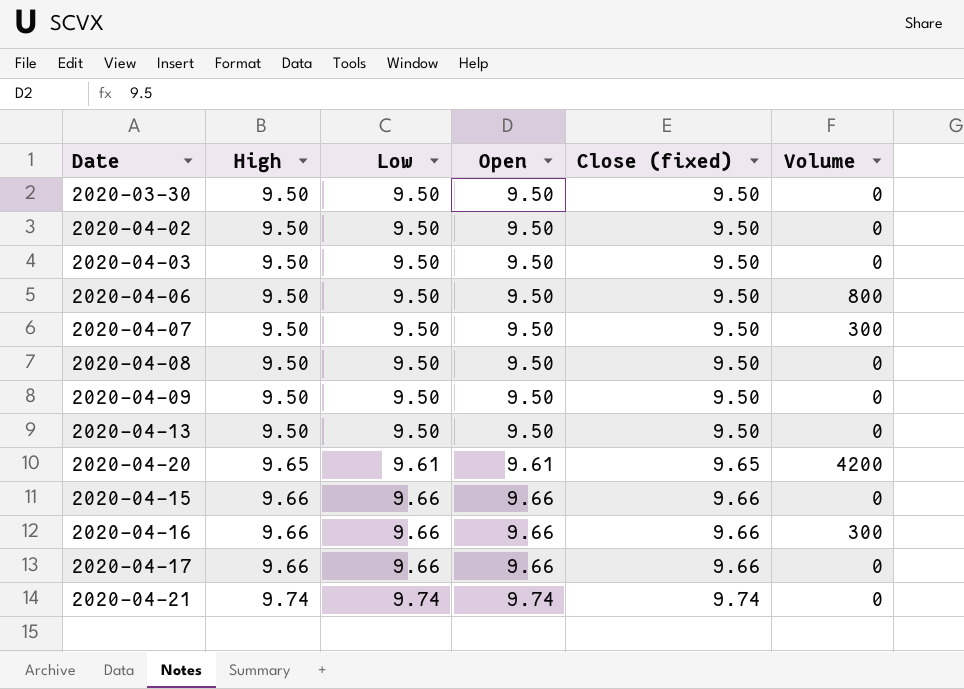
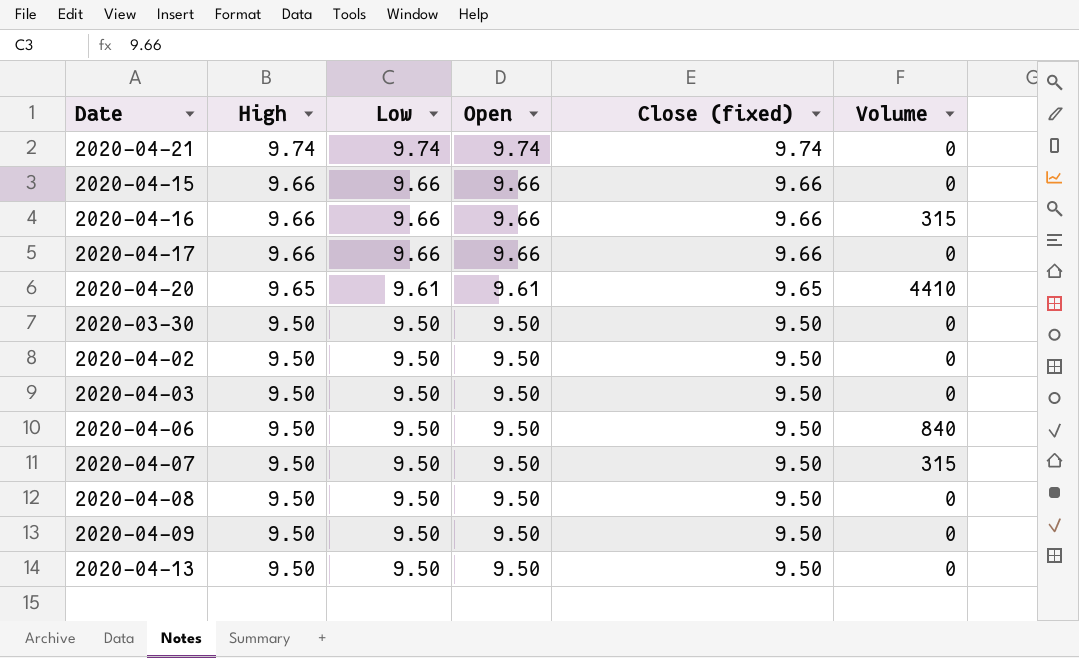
row order: High ascending -> High descending
2020-04-16 | Volume: 300 -> 315
2020-04-20 | Volume: 4200 -> 4410
2020-04-06 | Volume: 800 -> 840
2020-04-07 | Volume: 300 -> 315

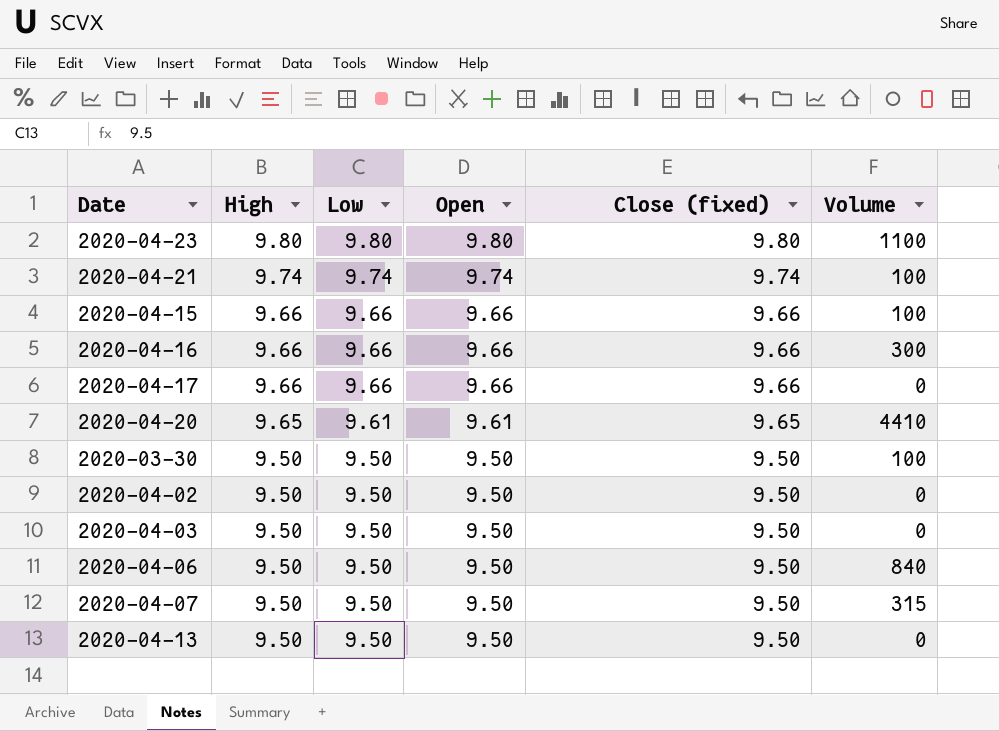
row 2020-04-08: 9.50 | 9.50 | 9.50 | 9.50 | 0 -> none
row 2020-04-09: 9.50 | 9.50 | 9.50 | 9.50 | 0 -> none
row 2020-04-23: none -> 9.80 | 9.80 | 9.80 | 9.80 | 1100
2020-04-21 | Volume: 0 -> 100
2020-04-15 | Volume: 0 -> 100
2020-04-16 | Volume: 315 -> 300
2020-03-30 | Volume: 0 -> 100

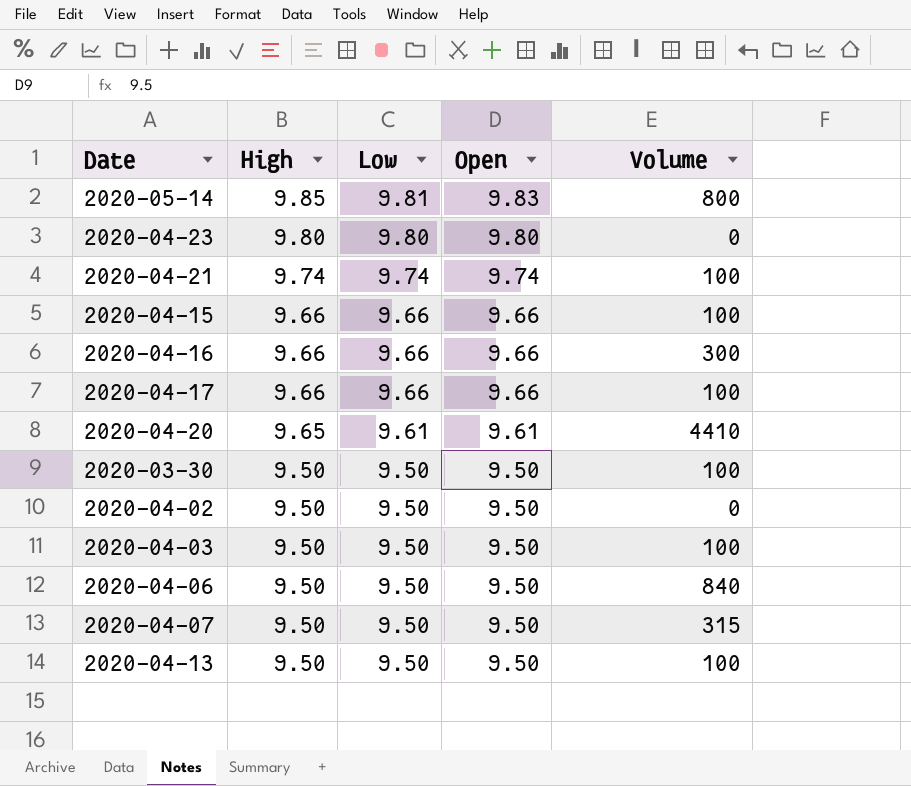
column Close (fixed) | position: 5 -> none
row 2020-05-14: none -> 9.85 | 9.81 | 9.83 | 800
2020-04-23 | Volume: 1100 -> 0
2020-04-17 | Volume: 0 -> 100
2020-04-03 | Volume: 0 -> 100
2020-04-13 | Volume: 0 -> 100

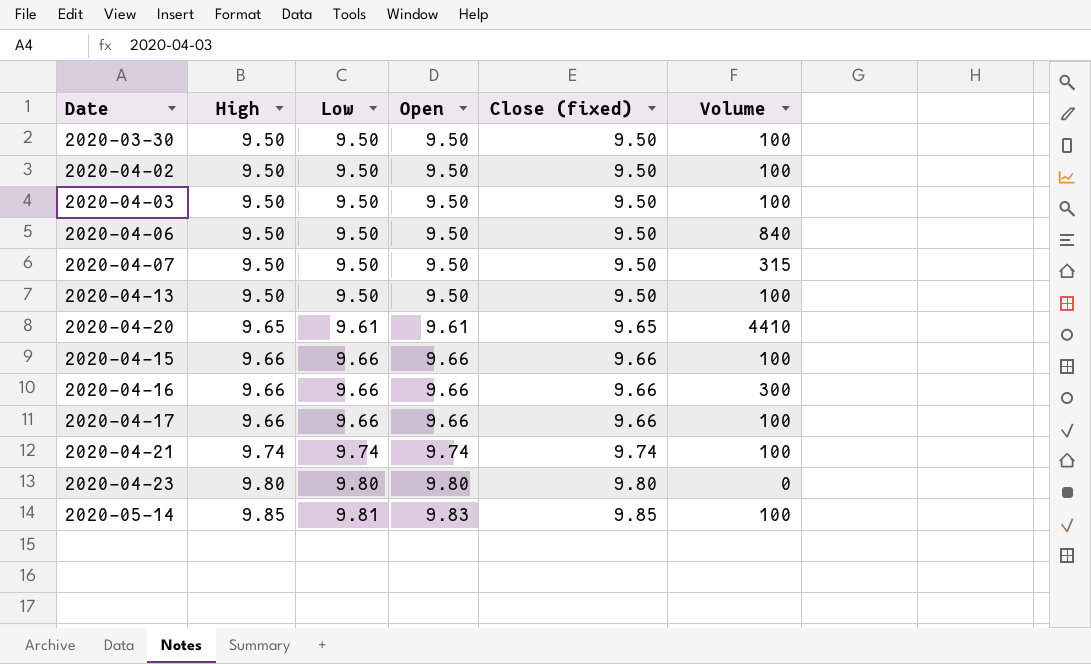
row order: High descending -> High ascending
column Close (fixed) | position: none -> 5
2020-04-02 | Volume: 0 -> 100
2020-05-14 | Volume: 800 -> 100

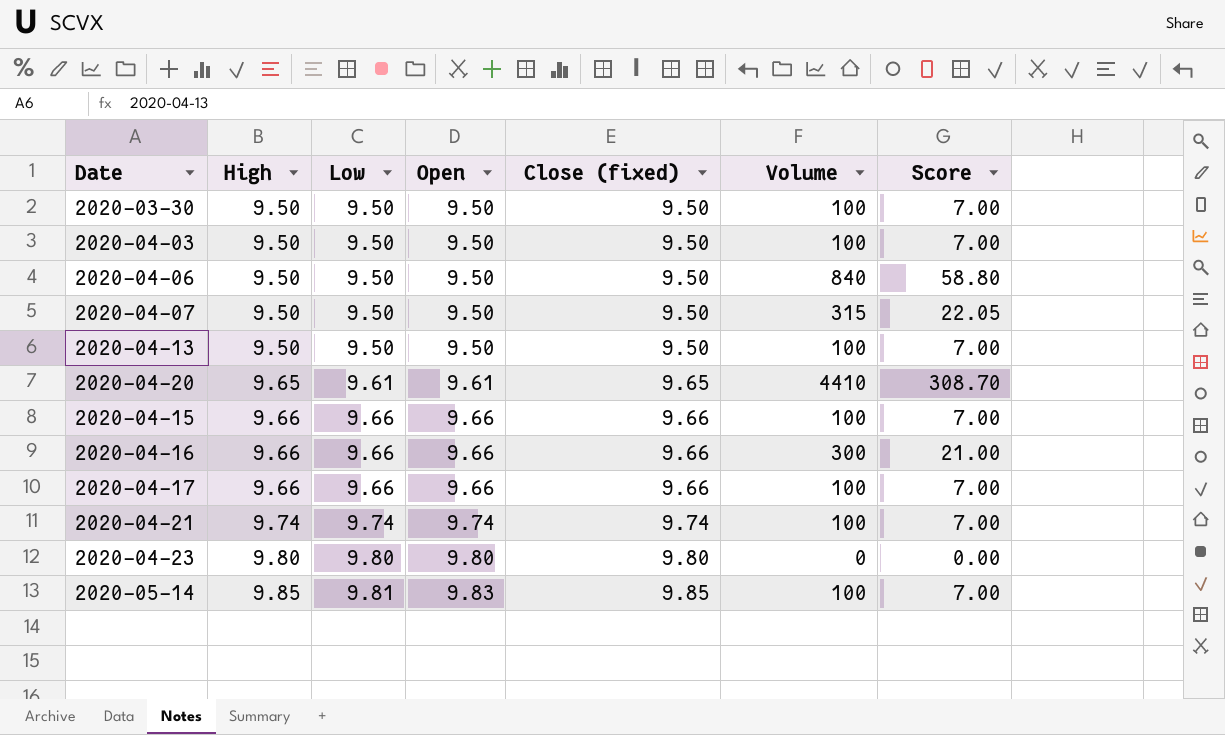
column Score | formula: none -> [Volume] * 0.07
row 2020-04-02: 9.50 | 9.50 | 9.50 | 9.50 | 100 -> none

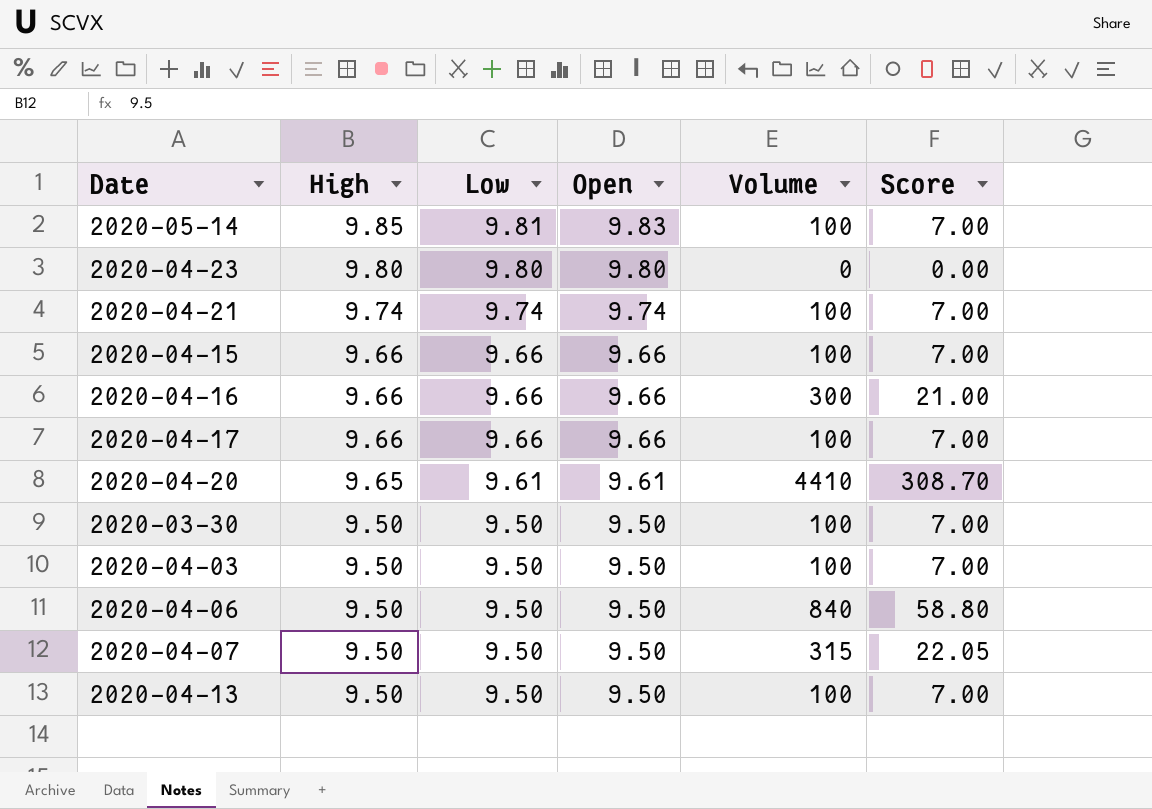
row order: High ascending -> High descending
column Close (fixed) | position: 5 -> none

